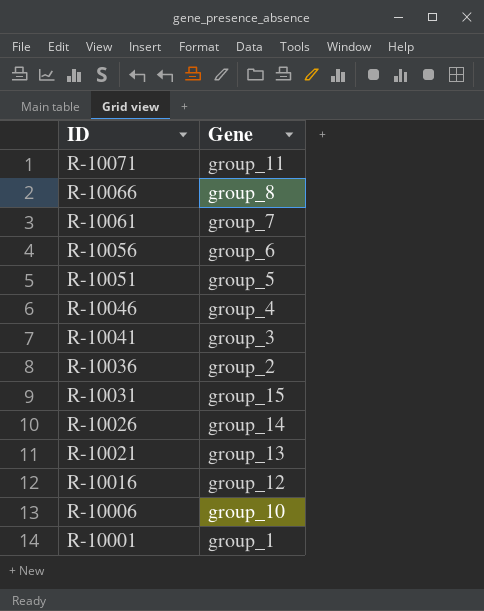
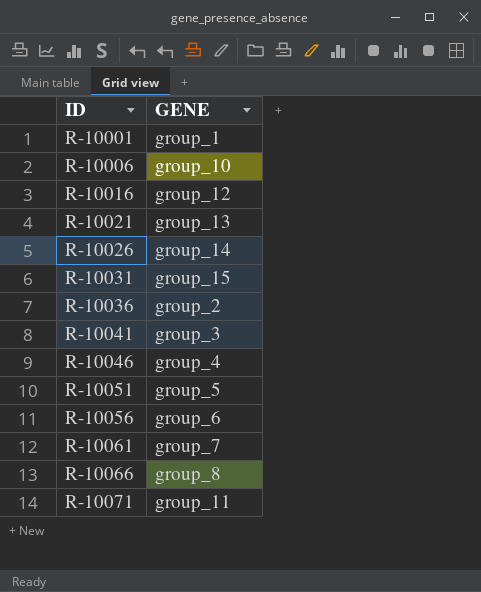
row order: ID descending -> ID ascending
column name: Gene -> GENE

